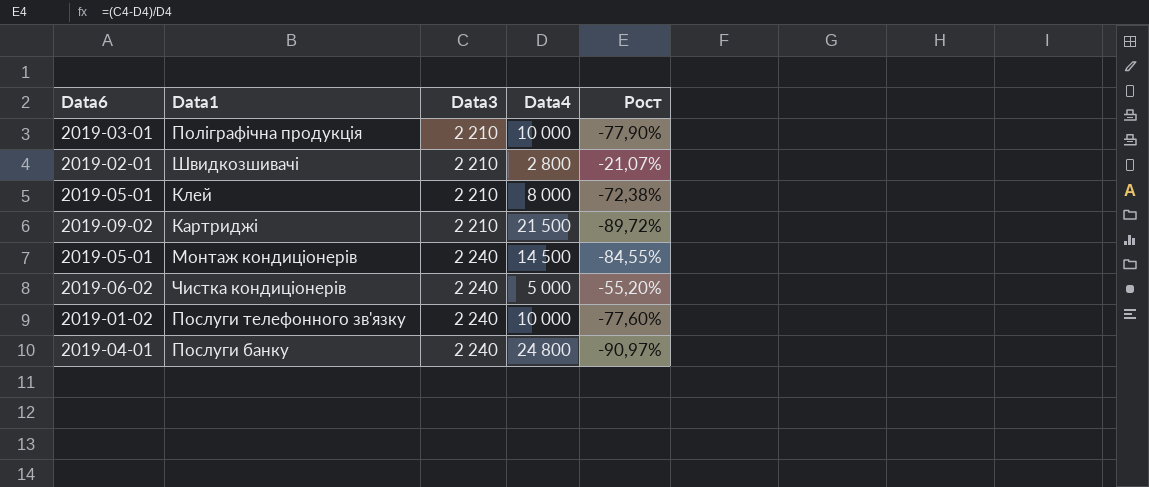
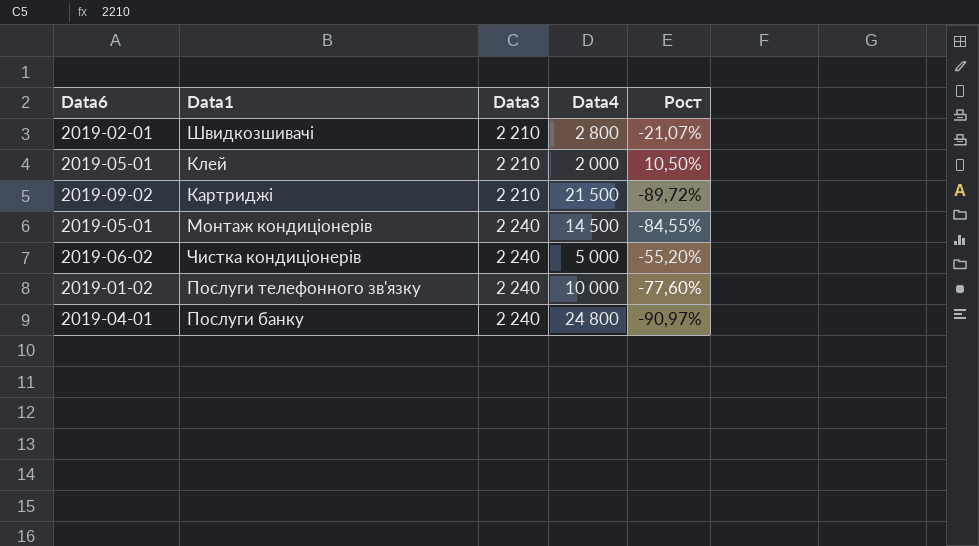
row Поліграфічна продукція: 2019-03-01 | 2 210 | 10 000 | -77,90% -> none
Клей | Data4: 8 000 -> 2 000
Клей | Рост: -72,38% -> 10,50%

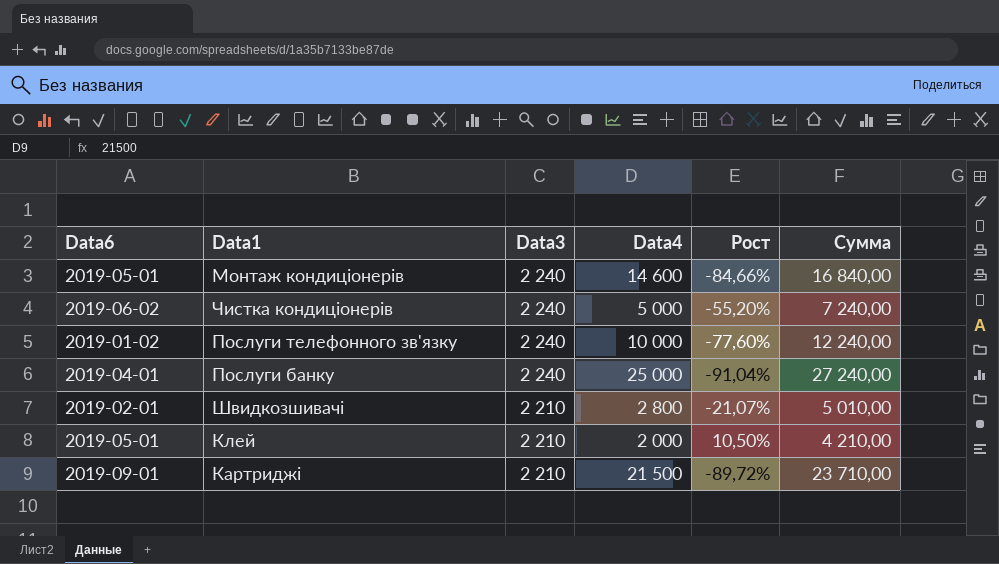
row order: Data3 ascending -> Data3 descending
column Сумма | formula: none -> [Data3] + [Data4]
Монтаж кондиціонерів | Data4: 14 500 -> 14 600
Монтаж кондиціонерів | Рост: -84,55% -> -84,66%
Послуги банку | Data4: 24 800 -> 25 000
Послуги банку | Рост: -90,97% -> -91,04%
Картриджі | Data6: 2019-09-02 -> 2019-09-01

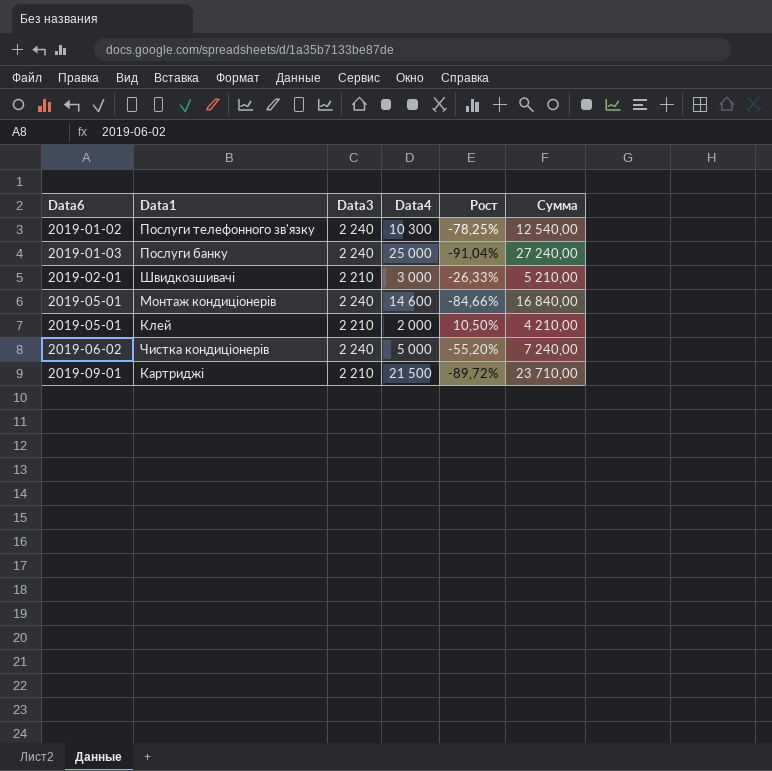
row order: Data3 descending -> Data6 ascending
Послуги телефонного зв'язку | Data4: 10 000 -> 10 300
Послуги телефонного зв'язку | Рост: -77,60% -> -78,25%
Послуги телефонного зв'язку | Сумма: 12 240,00 -> 12 540,00
Послуги банку | Data6: 2019-04-01 -> 2019-01-03
Швидкозшивачі | Data4: 2 800 -> 3 000
Швидкозшивачі | Рост: -21,07% -> -26,33%
Швидкозшивачі | Сумма: 5 010,00 -> 5 210,00

